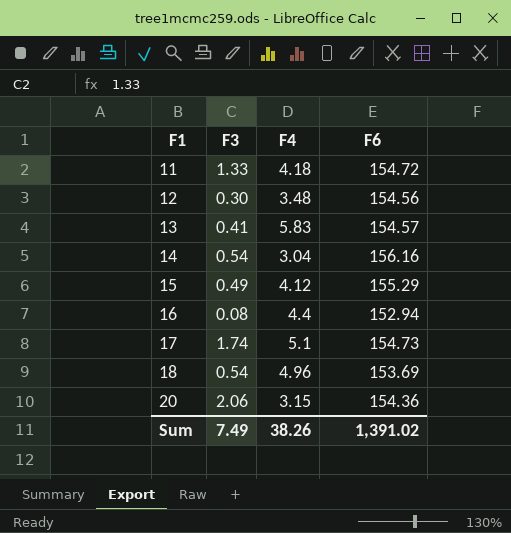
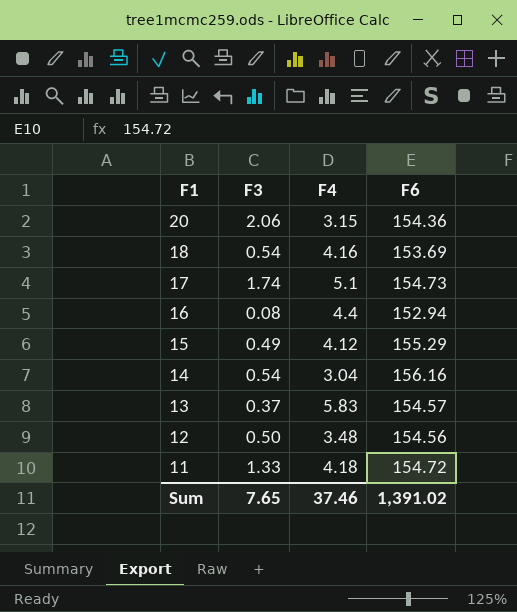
row order: F1 ascending -> F1 descending
18 | F4: 4.96 -> 4.16
13 | F3: 0.41 -> 0.37
12 | F3: 0.30 -> 0.50
Sum | F3: 7.49 -> 7.65
Sum | F4: 38.26 -> 37.46

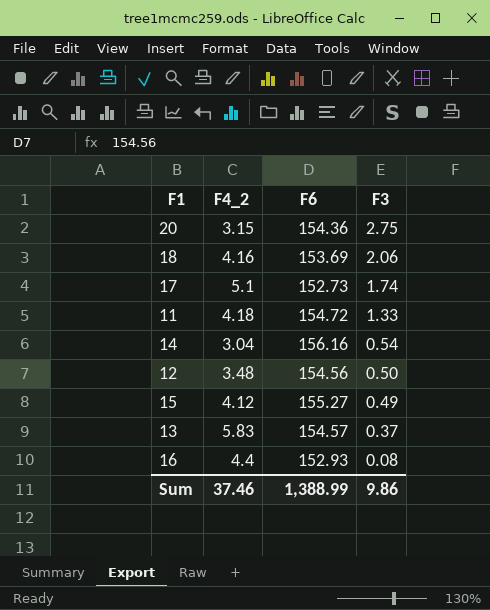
row order: F1 descending -> F3 descending
column name: F4 -> F4_2
column F3 | position: 2 -> 4
20 | F3: 2.06 -> 2.75
18 | F3: 0.54 -> 2.06
17 | F6: 154.73 -> 152.73
15 | F6: 155.29 -> 155.27
16 | F6: 152.94 -> 152.93
Sum | F6: 1,391.02 -> 1,388.99
Sum | F3: 7.65 -> 9.86

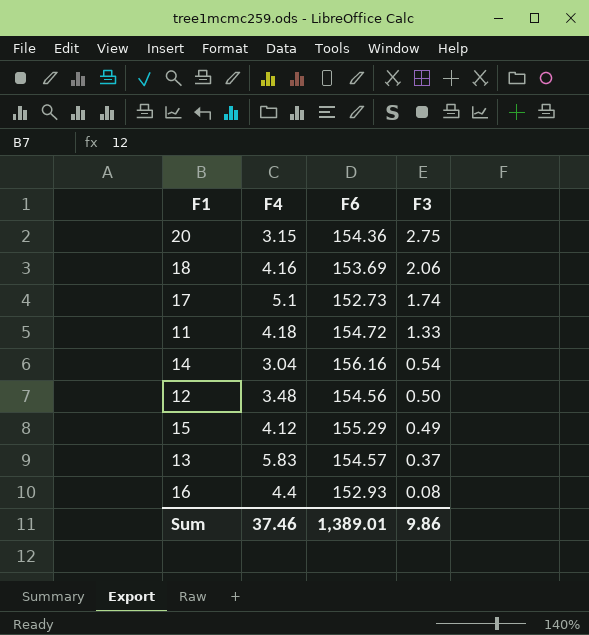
column name: F4_2 -> F4
15 | F6: 155.27 -> 155.29
Sum | F6: 1,388.99 -> 1,389.01

